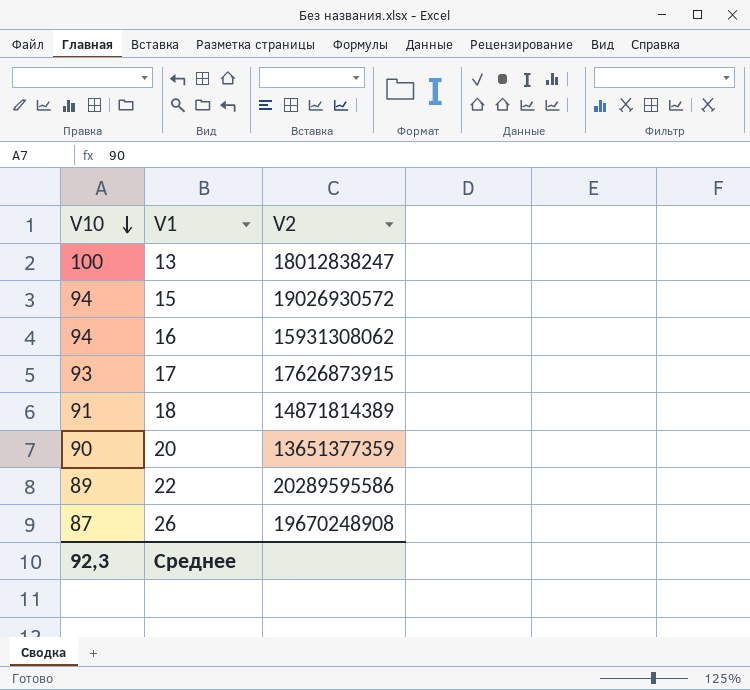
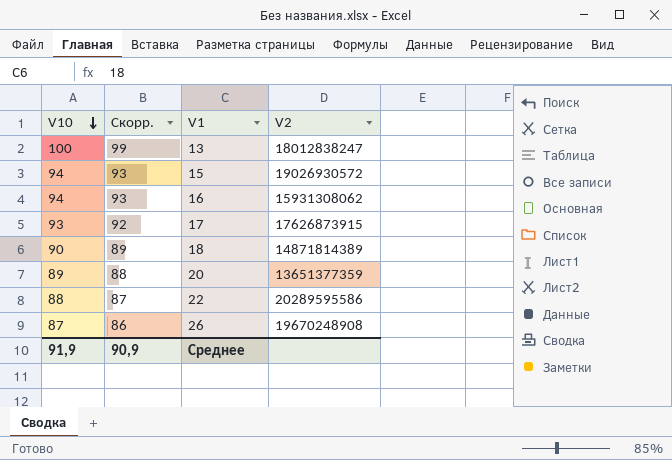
column Скорр. | formula: none -> [V10] - 1
18 | V10: 91 -> 90
20 | V10: 90 -> 89
22 | V10: 89 -> 88
Среднее | V10: 92,3 -> 91,9

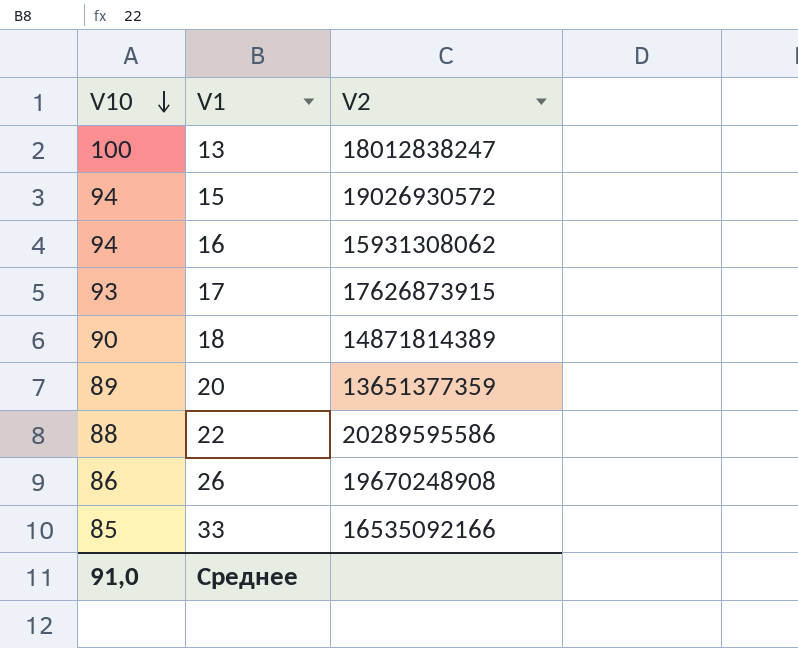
column Скорр. | formula: [V10] - 1 -> none
26 | V10: 87 -> 86
row 33: none -> 85 | 16535092166
Среднее | V10: 91,9 -> 91,0

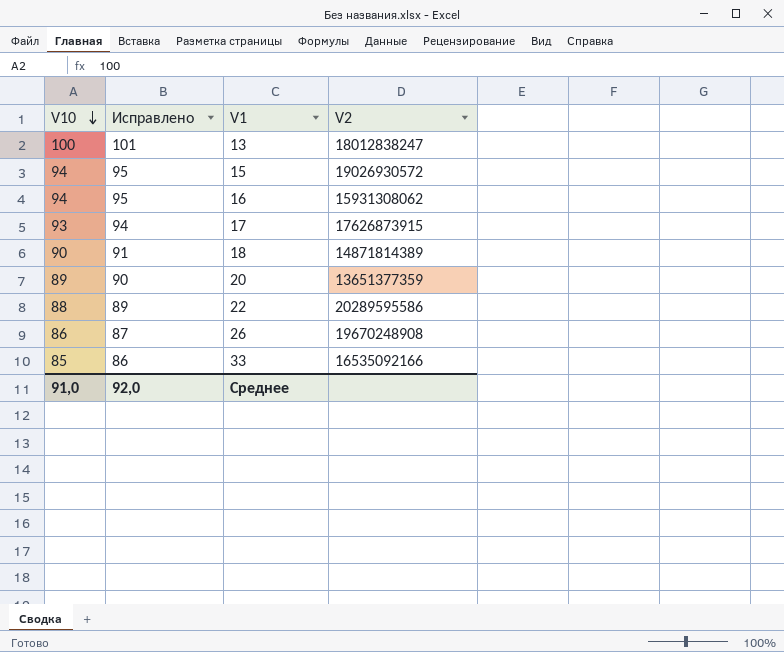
column Исправлено | formula: none -> [V10] + 1

